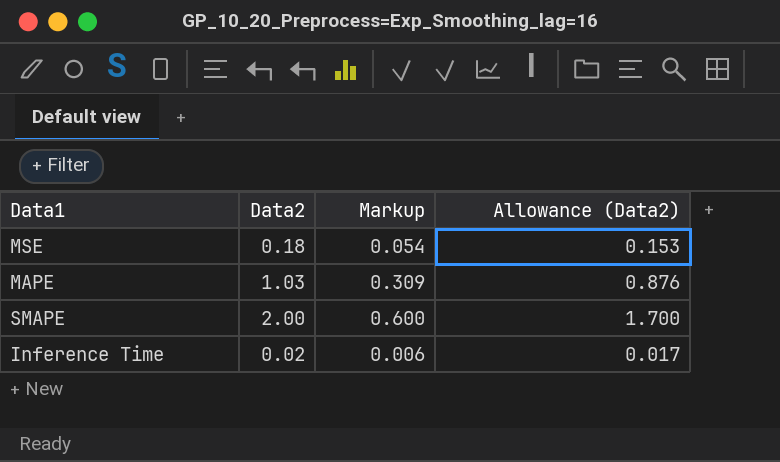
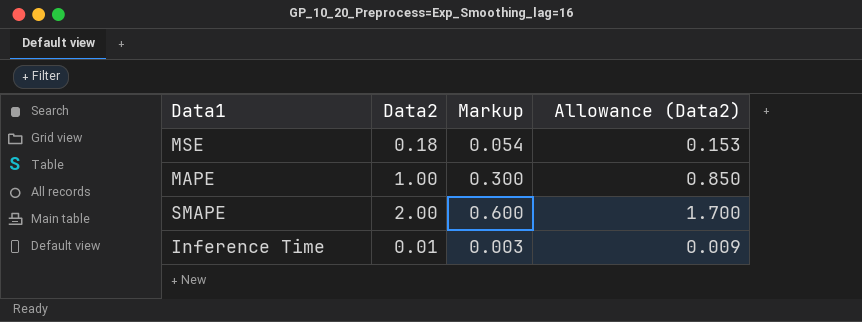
MAPE | Data2: 1.03 -> 1.00
MAPE | Markup: 0.309 -> 0.300
MAPE | Allowance (Data2): 0.876 -> 0.850
Inference Time | Data2: 0.02 -> 0.01
Inference Time | Markup: 0.006 -> 0.003
Inference Time | Allowance (Data2): 0.017 -> 0.009

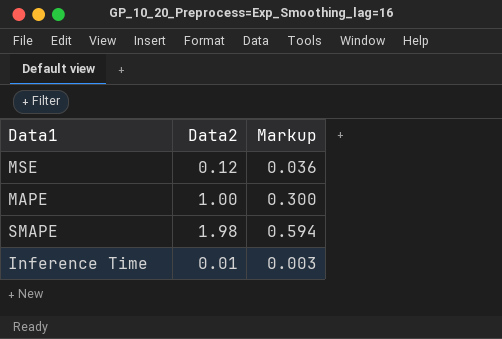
column Allowance (Data2) | formula: [Data2] * 0.85 -> none
MSE | Data2: 0.18 -> 0.12
MSE | Markup: 0.054 -> 0.036
SMAPE | Data2: 2.00 -> 1.98
SMAPE | Markup: 0.600 -> 0.594

